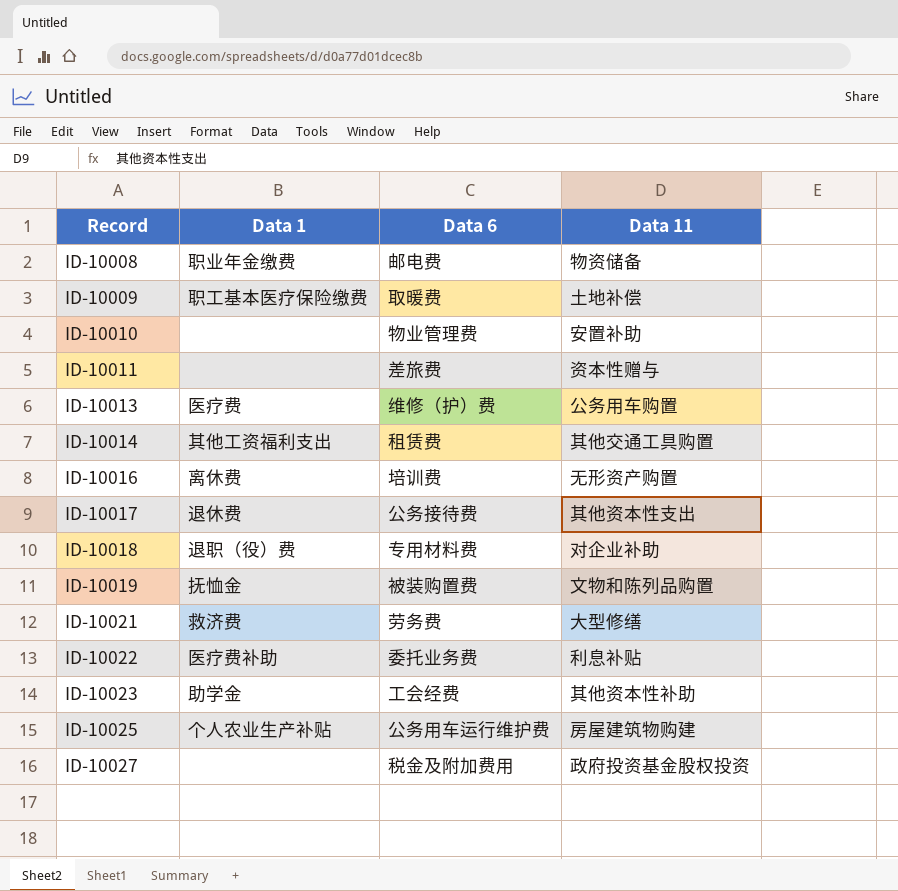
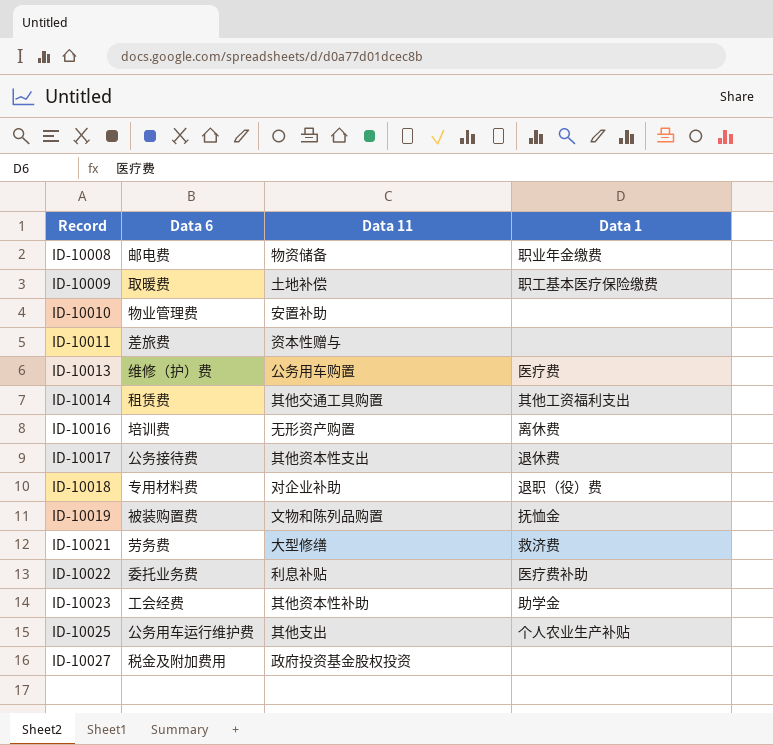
column Data 1 | position: 2 -> 4
ID-10025 | Data 11: 房屋建筑物购建 -> 其他支出

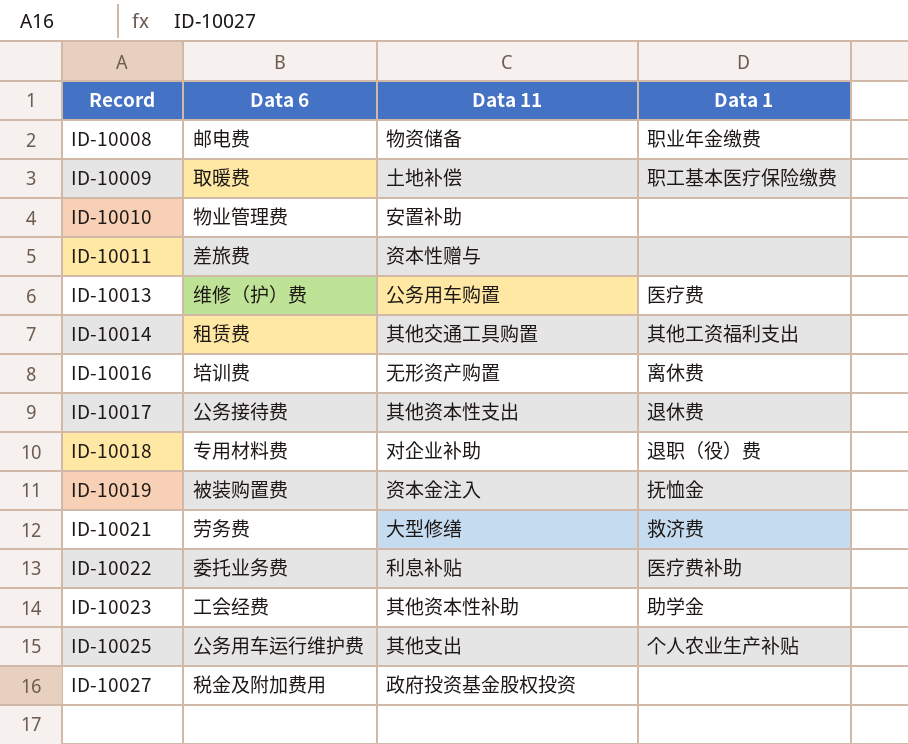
ID-10019 | Data 11: 文物和陈列品购置 -> 资本金注入

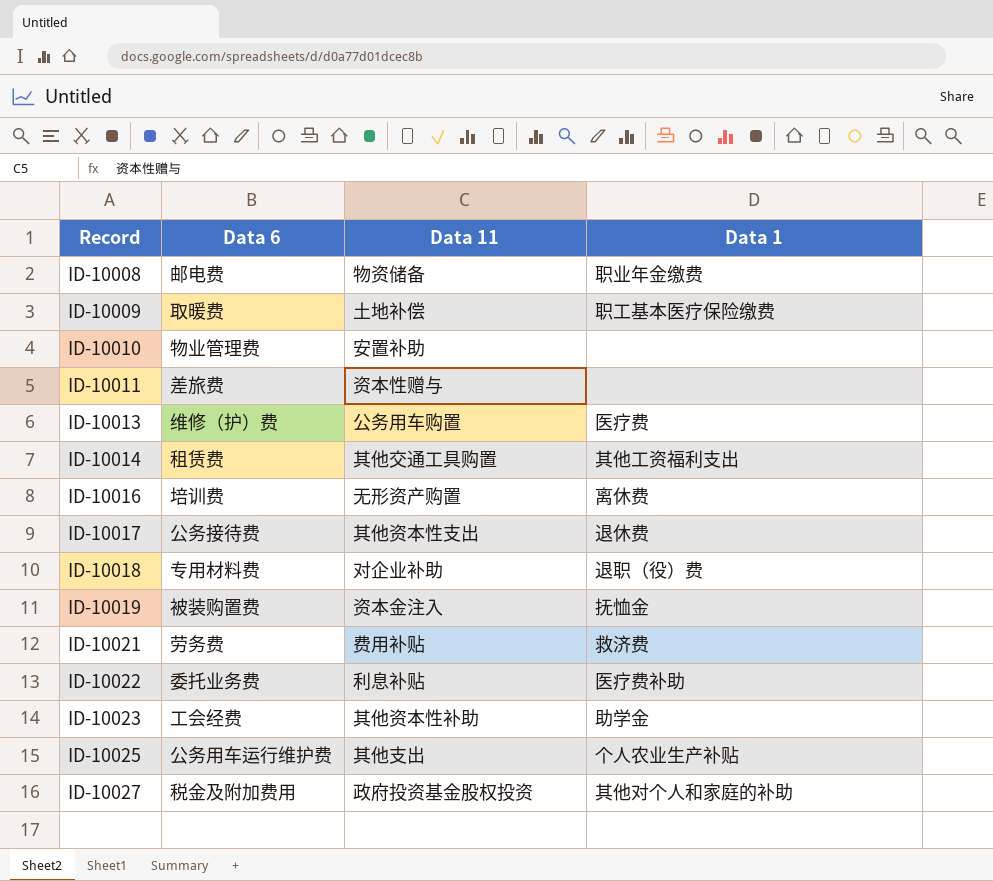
ID-10021 | Data 11: 大型修缮 -> 费用补贴
ID-10027 | Data 1: none -> 其他对个人和家庭的补助

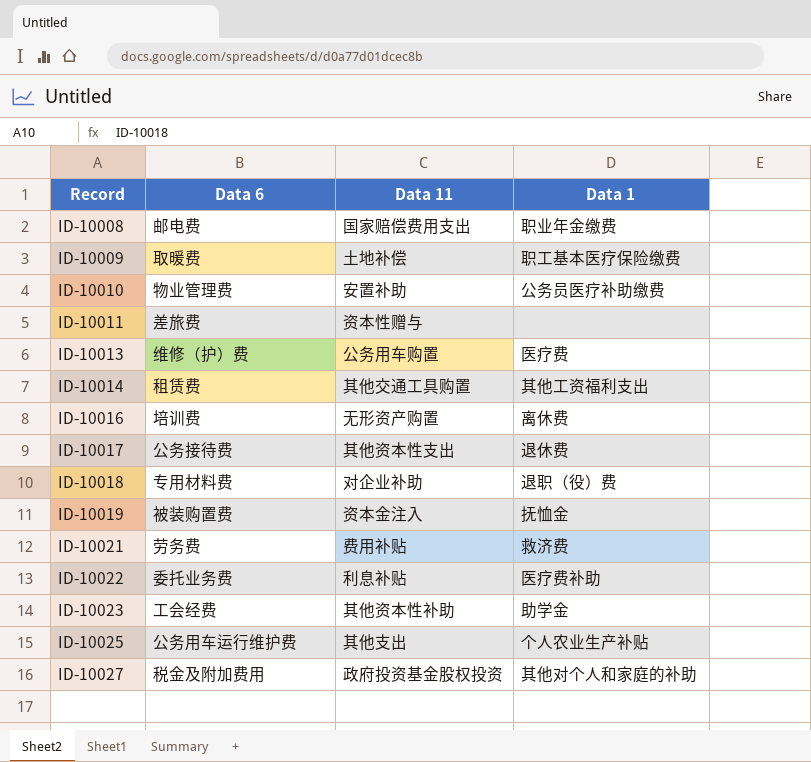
ID-10008 | Data 11: 物资储备 -> 国家赔偿费用支出
ID-10010 | Data 1: none -> 公务员医疗补助缴费

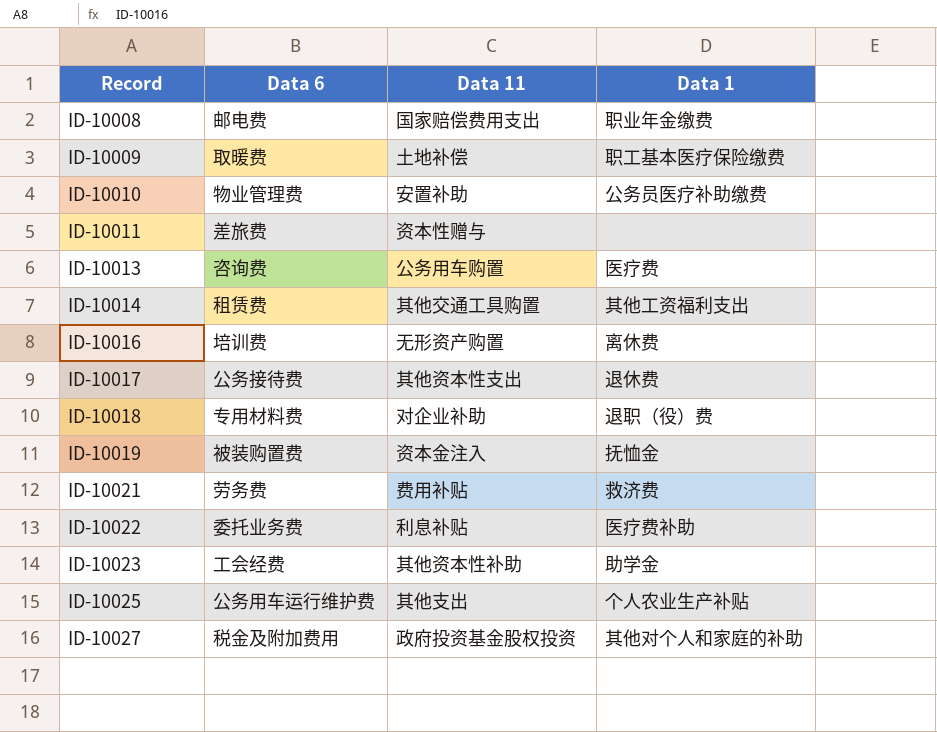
ID-10013 | Data 6: 维修（护）费 -> 咨询费

